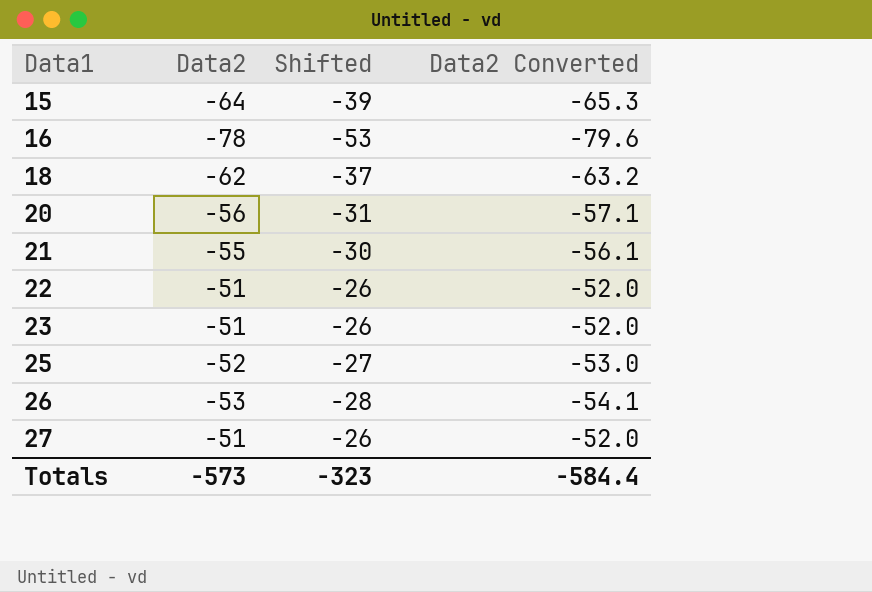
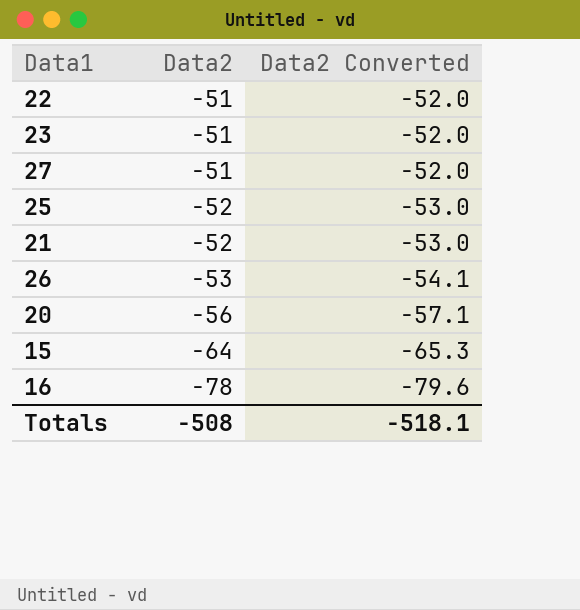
row order: Data1 ascending -> Data2 descending
column Shifted | formula: [Data2] + 25 -> none
row 18: -62 | -37 | -63.2 -> none
21 | Data2: -55 -> -52
21 | Data2 Converted: -56.1 -> -53.0
Totals | Data2: -573 -> -508
Totals | Data2 Converted: -584.4 -> -518.1

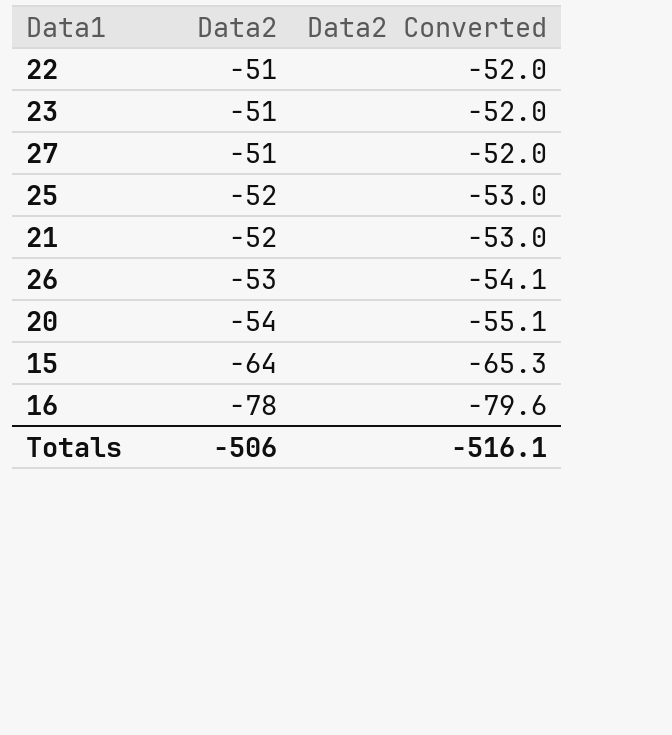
20 | Data2: -56 -> -54
20 | Data2 Converted: -57.1 -> -55.1
Totals | Data2: -508 -> -506
Totals | Data2 Converted: -518.1 -> -516.1

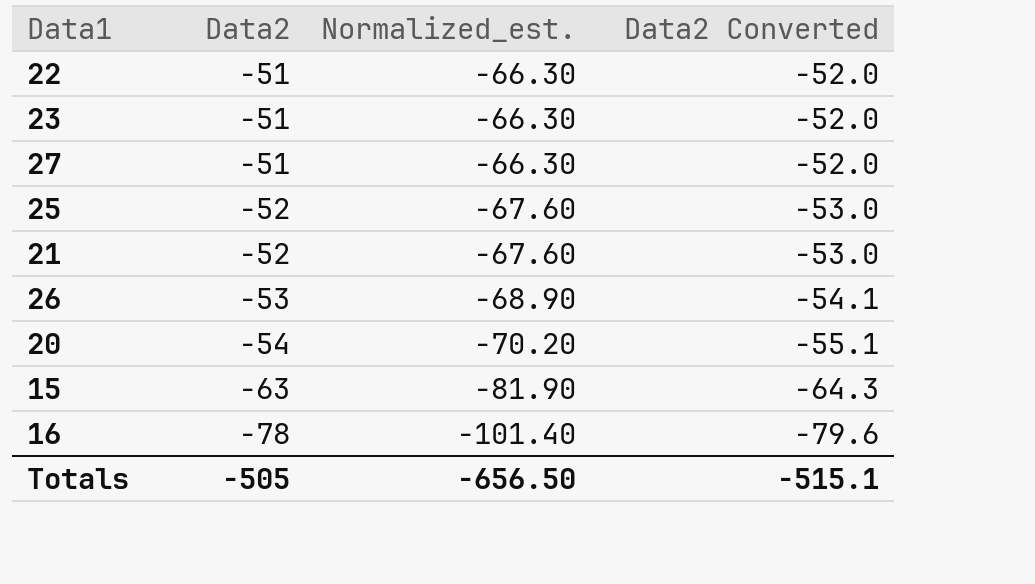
column Normalized_est. | formula: none -> [Data2] * 1.3
15 | Data2: -64 -> -63
15 | Data2 Converted: -65.3 -> -64.3
Totals | Data2: -506 -> -505
Totals | Data2 Converted: -516.1 -> -515.1

